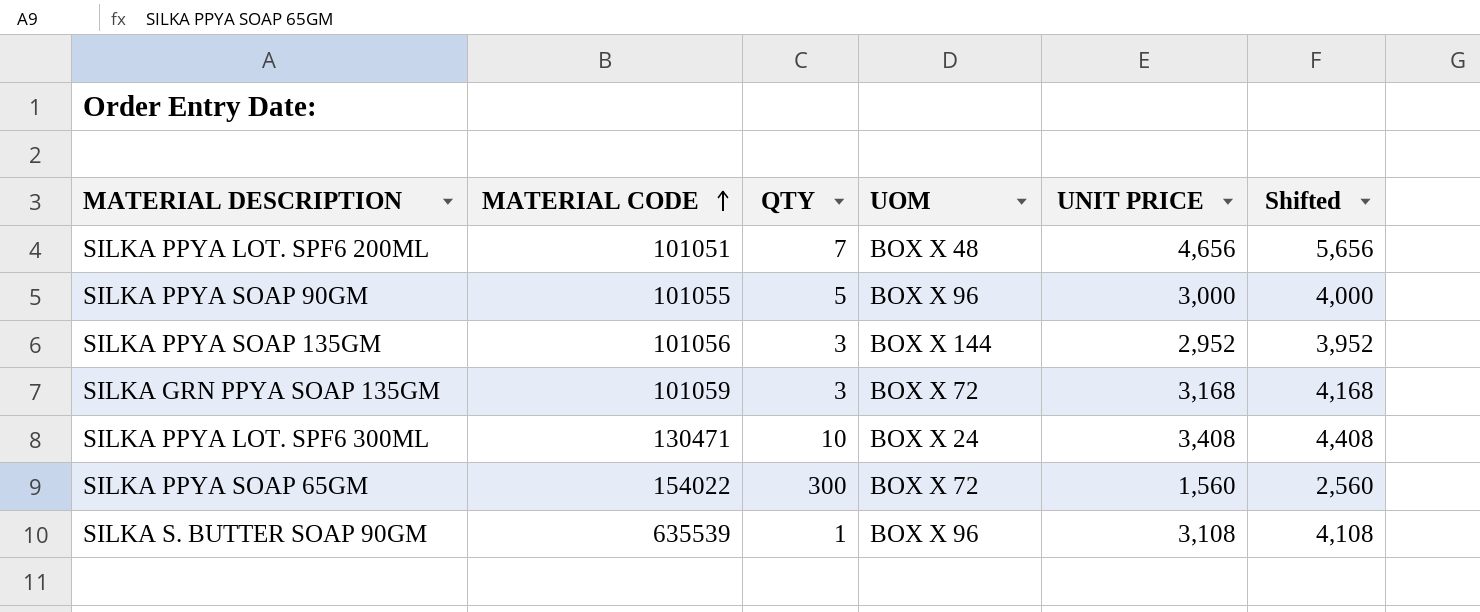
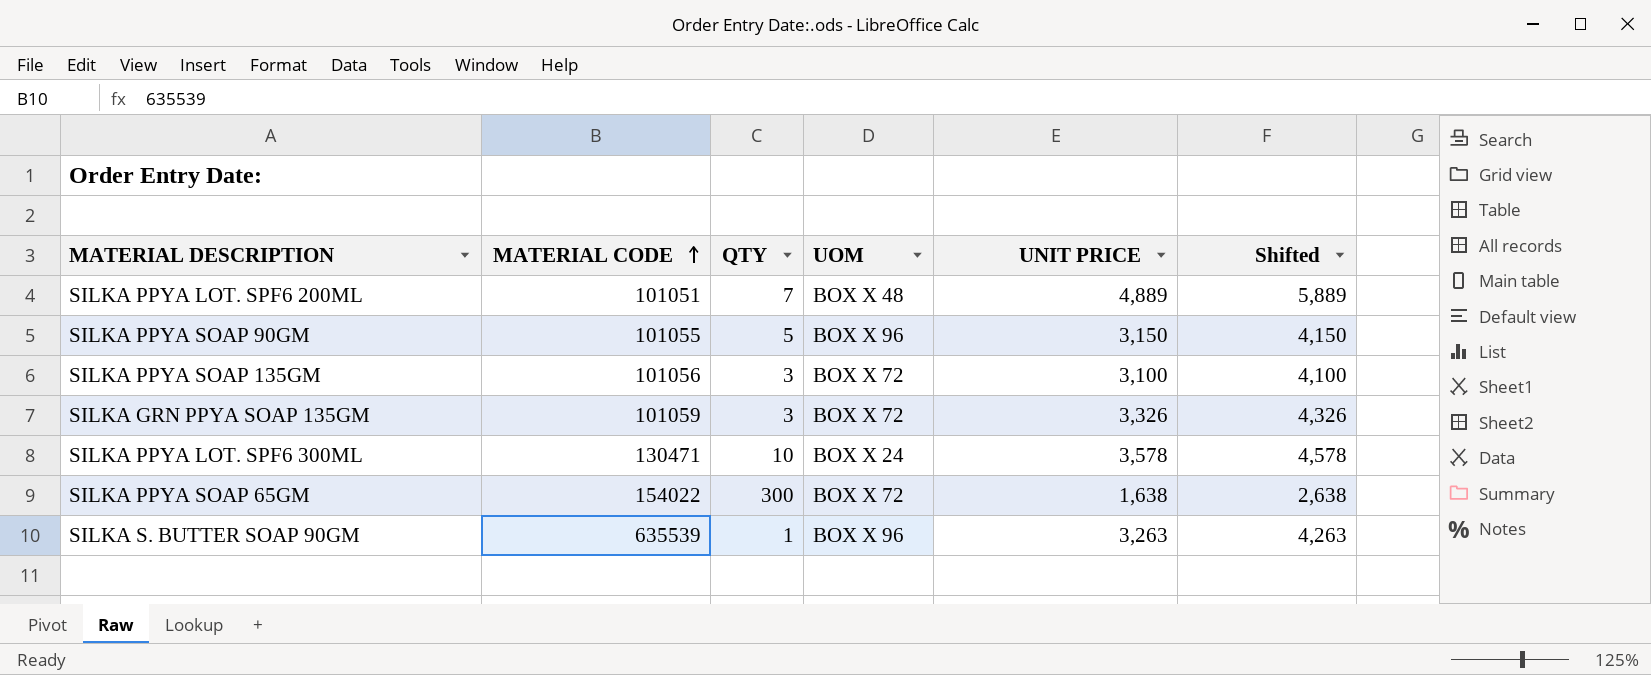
SILKA PPYA LOT. SPF6 200ML | UNIT PRICE: 4,656 -> 4,889
SILKA PPYA LOT. SPF6 200ML | Shifted: 5,656 -> 5,889
SILKA PPYA SOAP 90GM | UNIT PRICE: 3,000 -> 3,150
SILKA PPYA SOAP 90GM | Shifted: 4,000 -> 4,150
SILKA PPYA SOAP 135GM | UOM: BOX X 144 -> BOX X 72
SILKA PPYA SOAP 135GM | UNIT PRICE: 2,952 -> 3,100
SILKA PPYA SOAP 135GM | Shifted: 3,952 -> 4,100
SILKA GRN PPYA SOAP 135GM | UNIT PRICE: 3,168 -> 3,326
SILKA GRN PPYA SOAP 135GM | Shifted: 4,168 -> 4,326
SILKA PPYA LOT. SPF6 300ML | UNIT PRICE: 3,408 -> 3,578
SILKA PPYA LOT. SPF6 300ML | Shifted: 4,408 -> 4,578
SILKA PPYA SOAP 65GM | UNIT PRICE: 1,560 -> 1,638
SILKA PPYA SOAP 65GM | Shifted: 2,560 -> 2,638
SILKA S. BUTTER SOAP 90GM | UNIT PRICE: 3,108 -> 3,263
SILKA S. BUTTER SOAP 90GM | Shifted: 4,108 -> 4,263

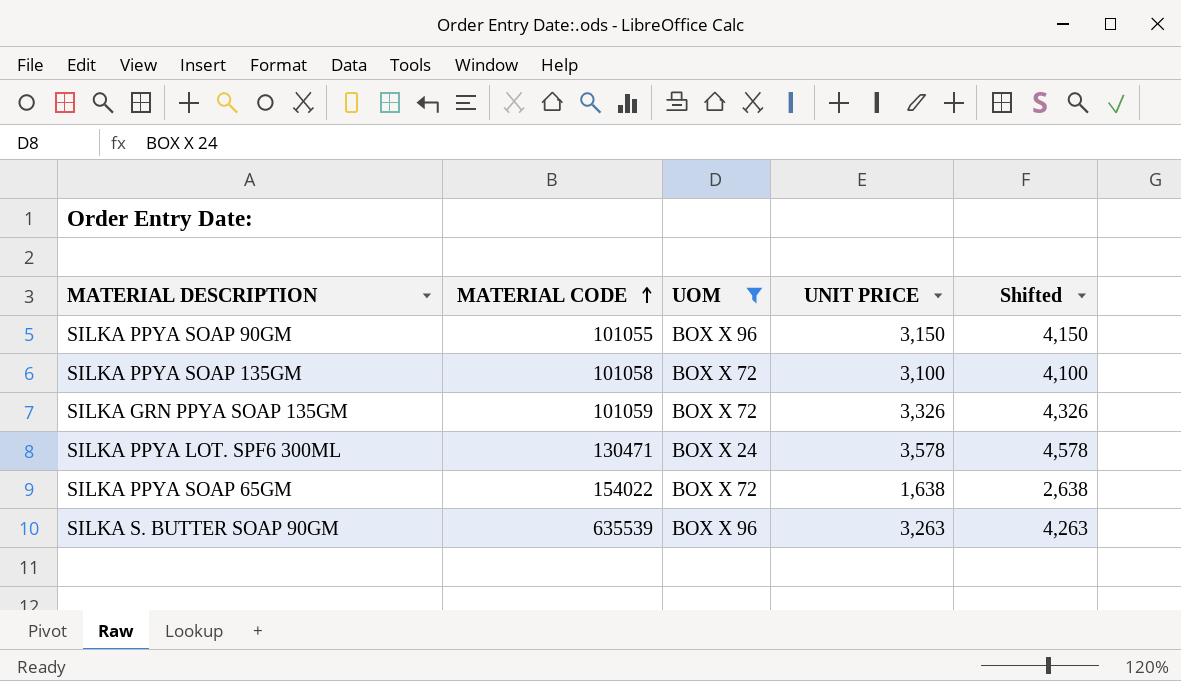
filter: none -> UOM != BOX X 48
column QTY | position: 3 -> none
SILKA PPYA SOAP 135GM | MATERIAL CODE: 101056 -> 101058

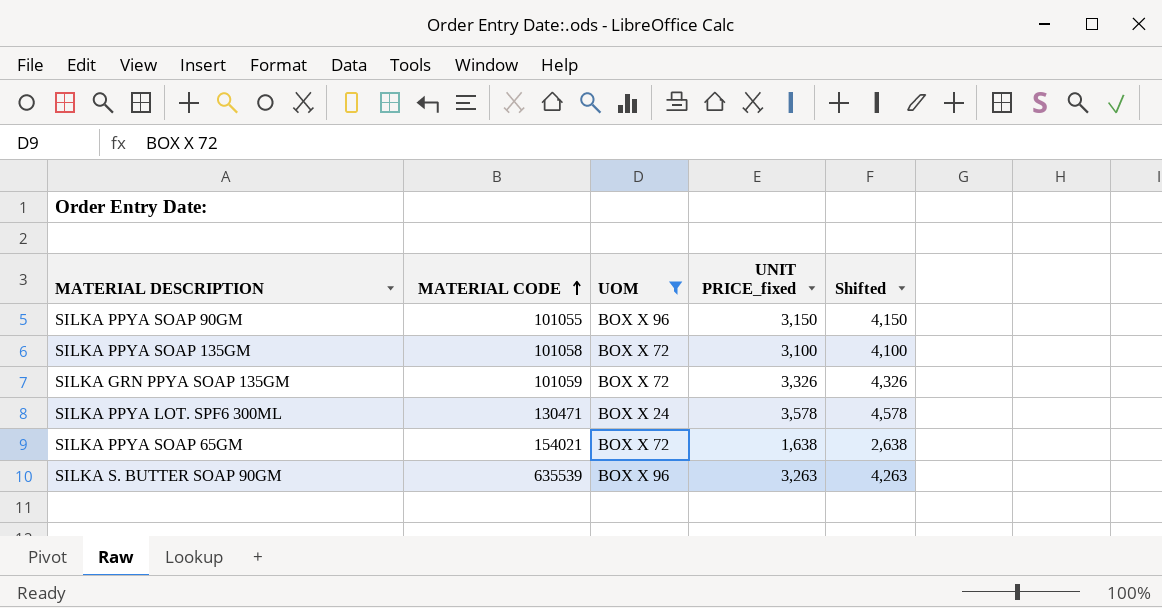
column name: UNIT PRICE -> UNIT PRICE_fixed
SILKA PPYA SOAP 65GM | MATERIAL CODE: 154022 -> 154021

